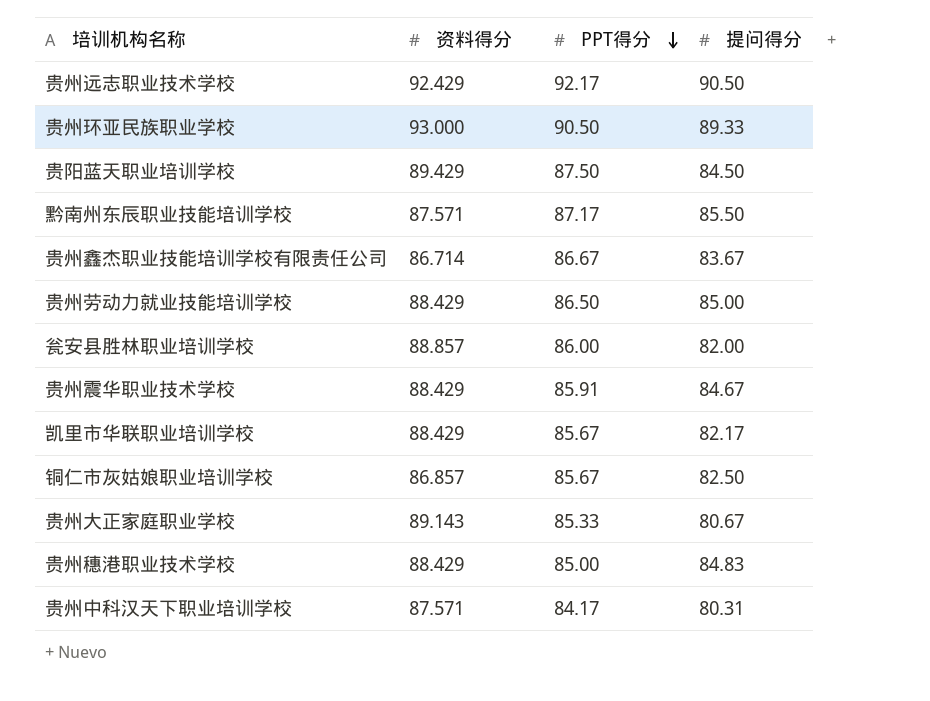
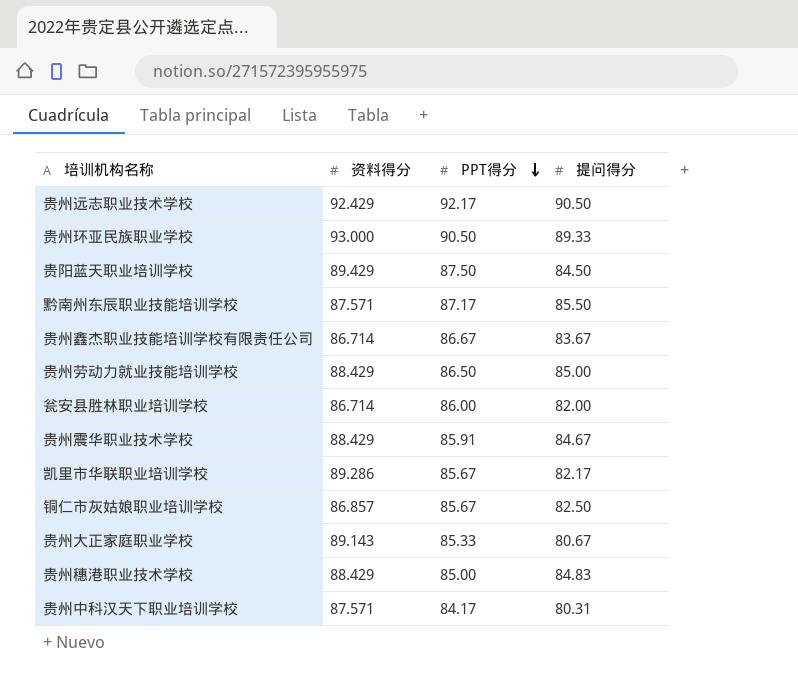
瓮安县胜林职业培训学校 | 资料得分: 88.857 -> 86.714
凯里市华联职业培训学校 | 资料得分: 88.429 -> 89.286

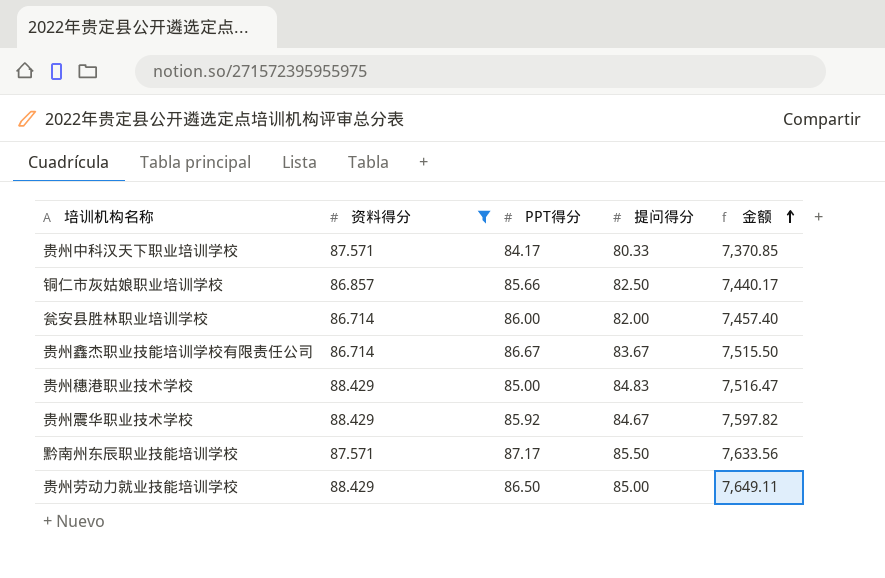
filter: none -> 资料得分 <= 88.429
row order: PPT得分 descending -> 金额 ascending
column 金额 | formula: none -> [资料得分] * [PPT得分]
贵州中科汉天下职业培训学校 | 提问得分: 80.31 -> 80.33
铜仁市灰姑娘职业培训学校 | PPT得分: 85.67 -> 85.66
贵州震华职业技术学校 | PPT得分: 85.91 -> 85.92

